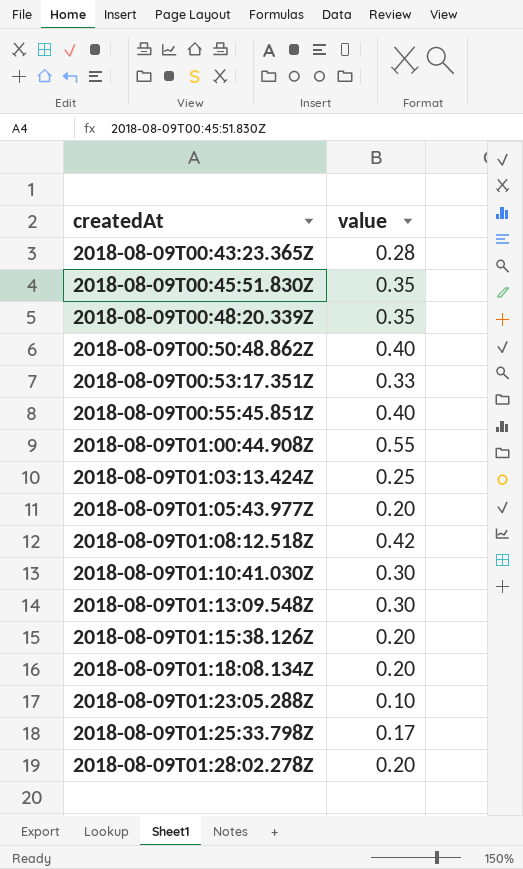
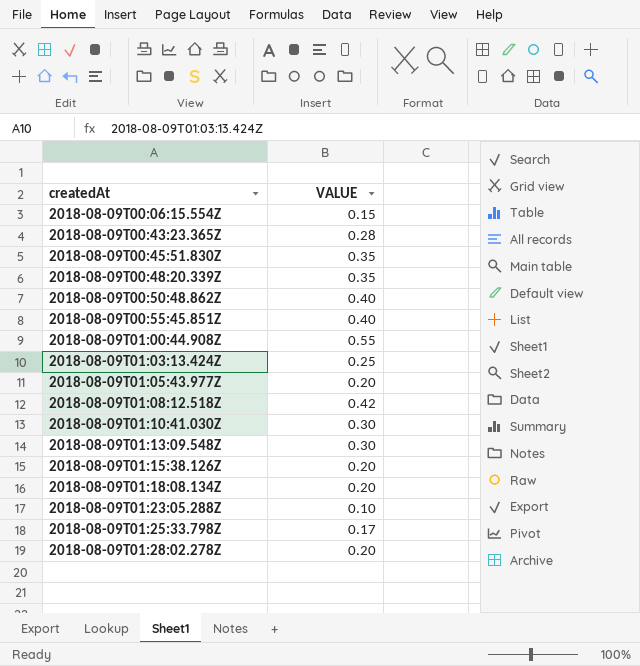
column name: value -> VALUE
row 2018-08-09T00:53:17.351Z: 0.33 -> none
row 2018-08-09T00:06:15.554Z: none -> 0.15

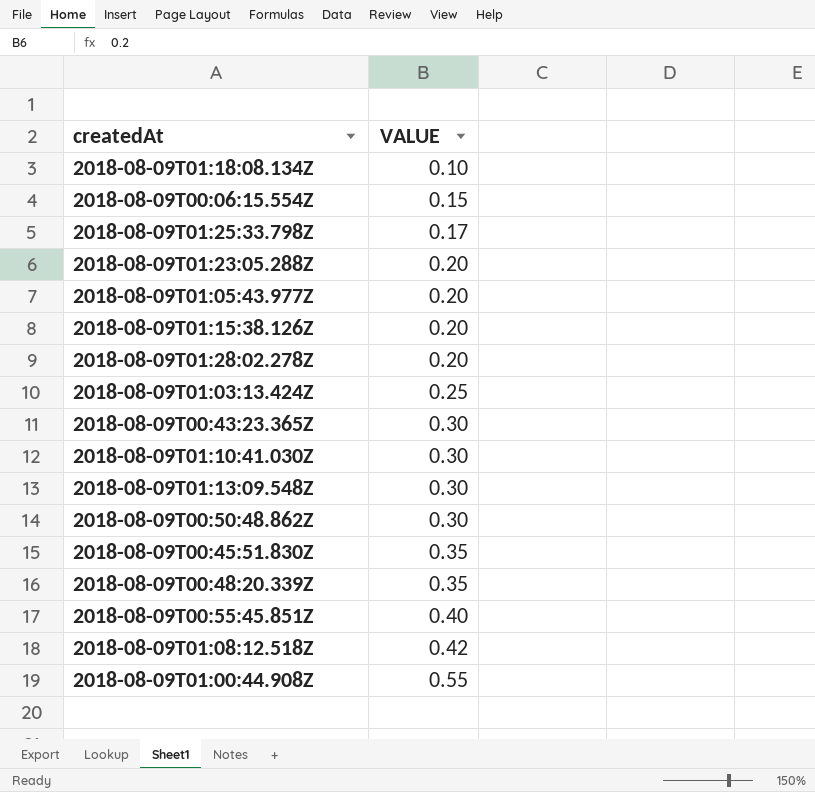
row order: createdAt ascending -> VALUE ascending
2018-08-09T01:18:08.134Z | VALUE: 0.20 -> 0.10
2018-08-09T01:23:05.288Z | VALUE: 0.10 -> 0.20
2018-08-09T00:43:23.365Z | VALUE: 0.28 -> 0.30
2018-08-09T00:50:48.862Z | VALUE: 0.40 -> 0.30

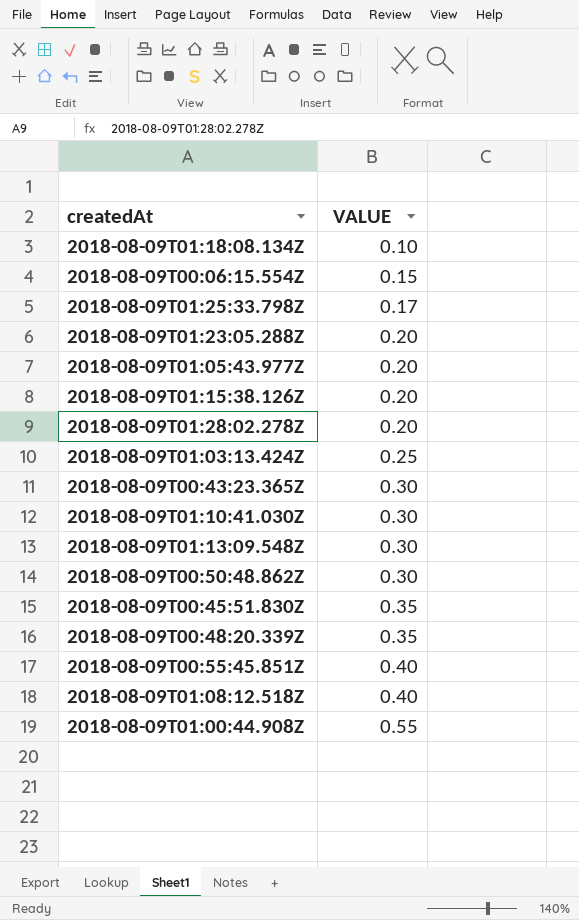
2018-08-09T01:08:12.518Z | VALUE: 0.42 -> 0.40

